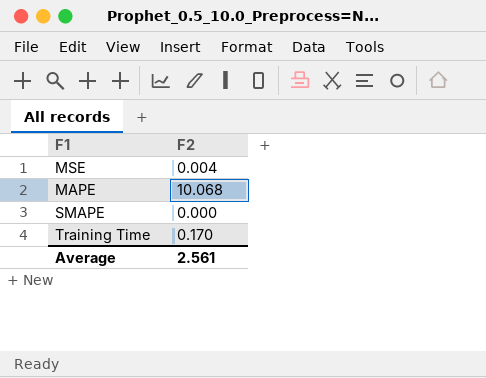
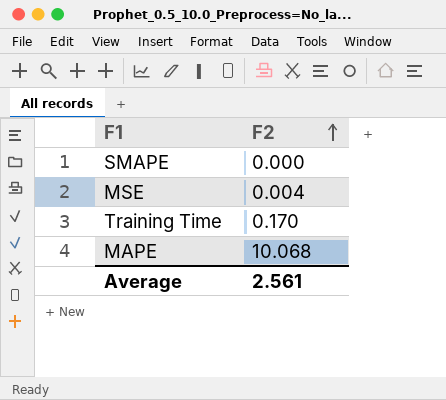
row order: none -> F2 ascending

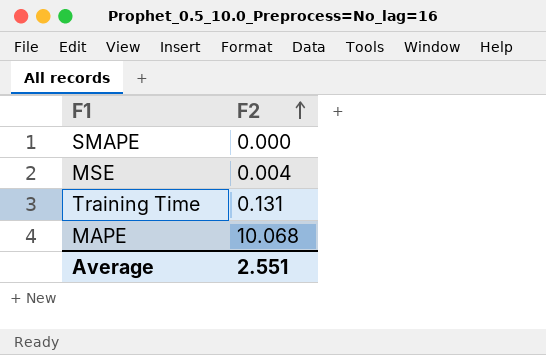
Training Time | F2: 0.170 -> 0.131
Average | F2: 2.561 -> 2.551

